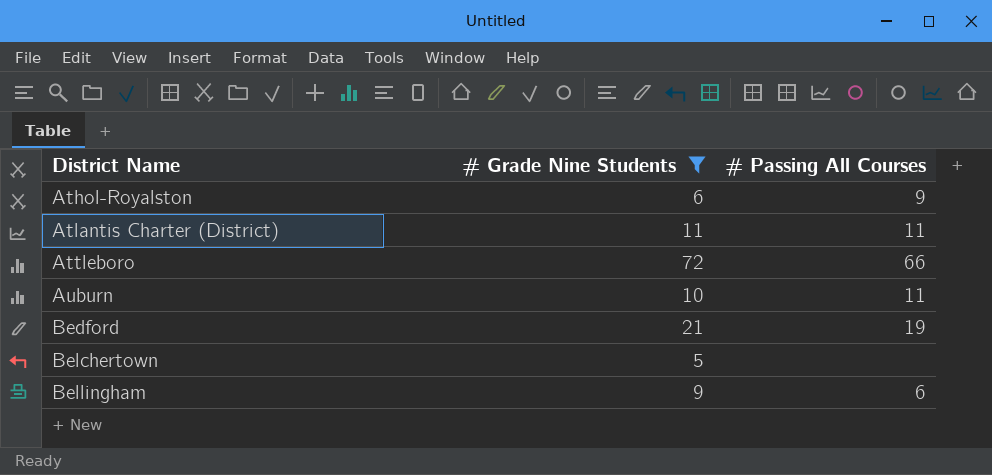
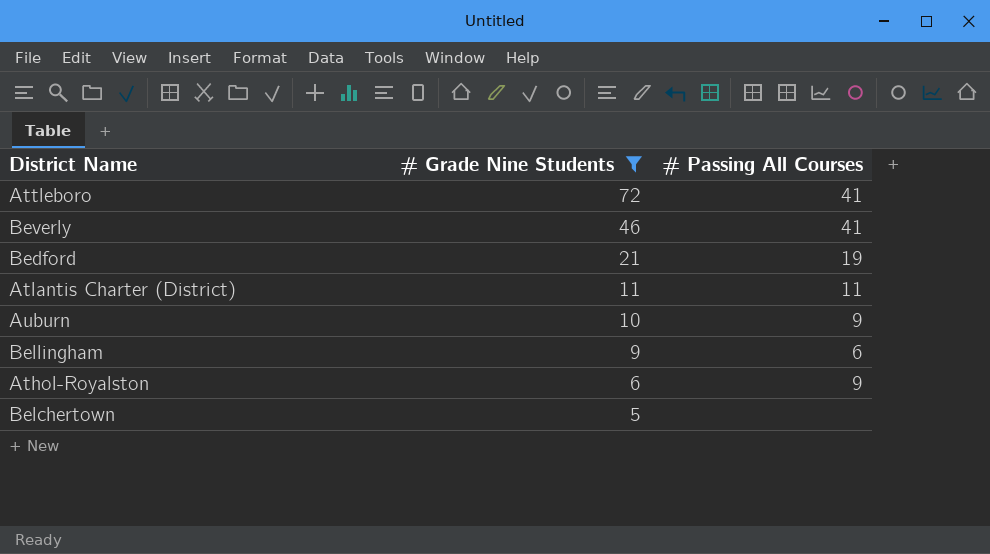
row order: District Name ascending -> # Grade Nine Students descending
Attleboro | # Passing All Courses: 66 -> 41
row Beverly: none -> 46 | 41
Auburn | # Passing All Courses: 11 -> 9

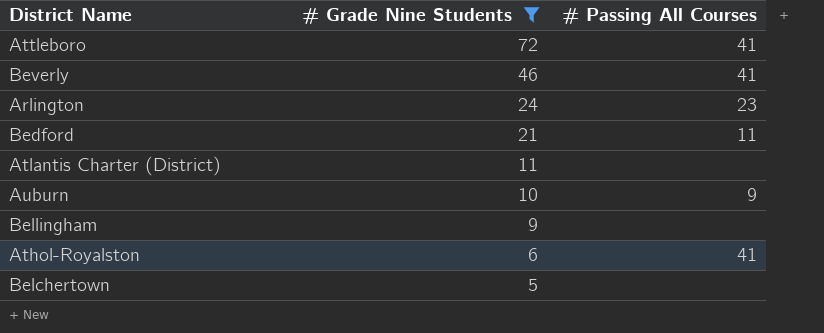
row Arlington: none -> 24 | 23
Bedford | # Passing All Courses: 19 -> 11
Atlantis Charter (District) | # Passing All Courses: 11 -> none
Bellingham | # Passing All Courses: 6 -> none
Athol-Royalston | # Passing All Courses: 9 -> 41

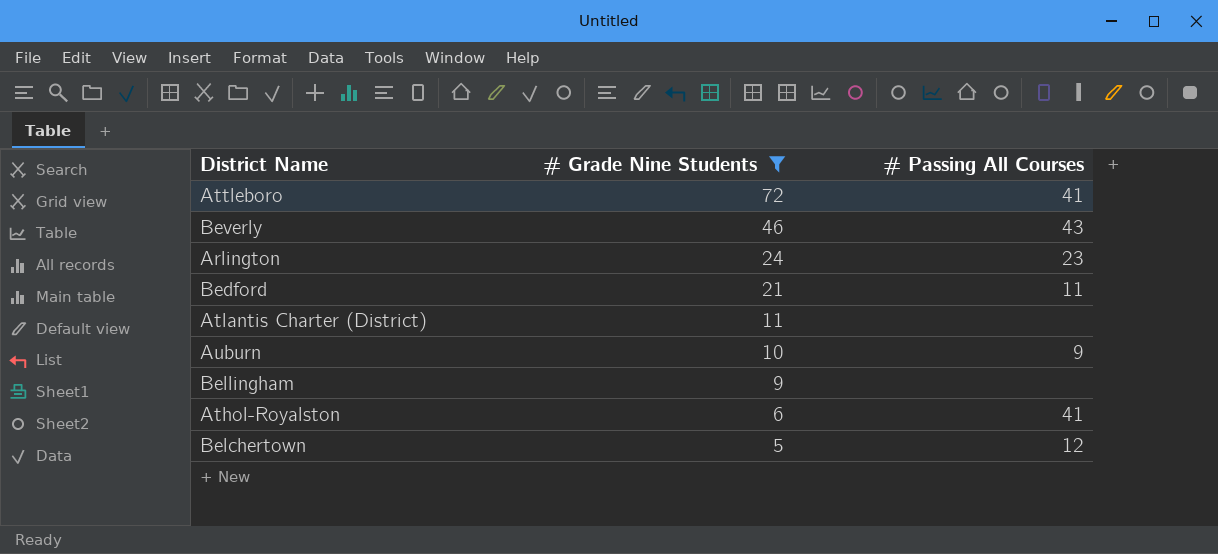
Beverly | # Passing All Courses: 41 -> 43
Belchertown | # Passing All Courses: none -> 12

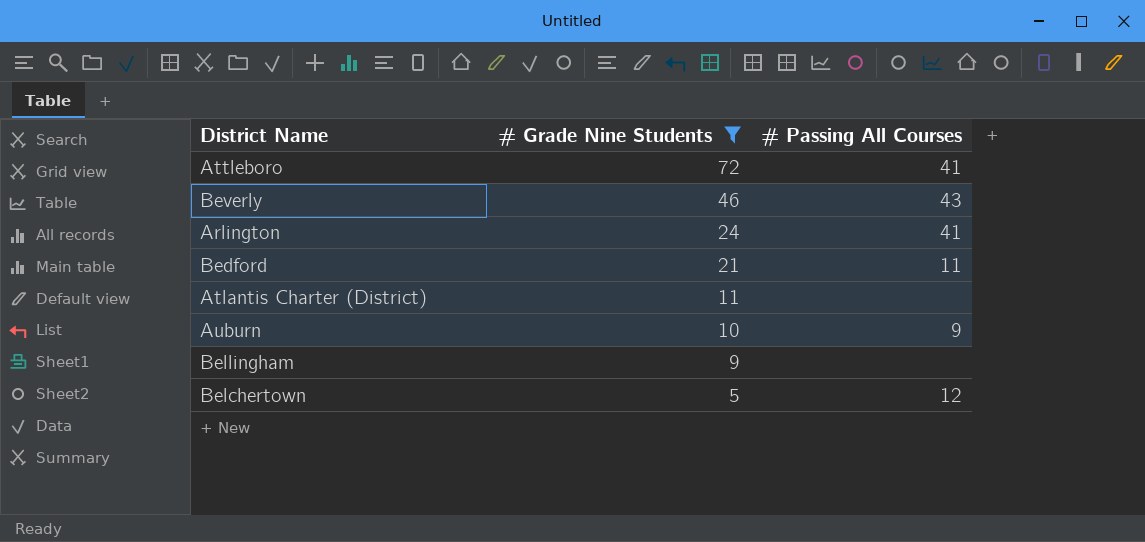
row Athol-Royalston: 6 | 41 -> none
Arlington | # Passing All Courses: 23 -> 41

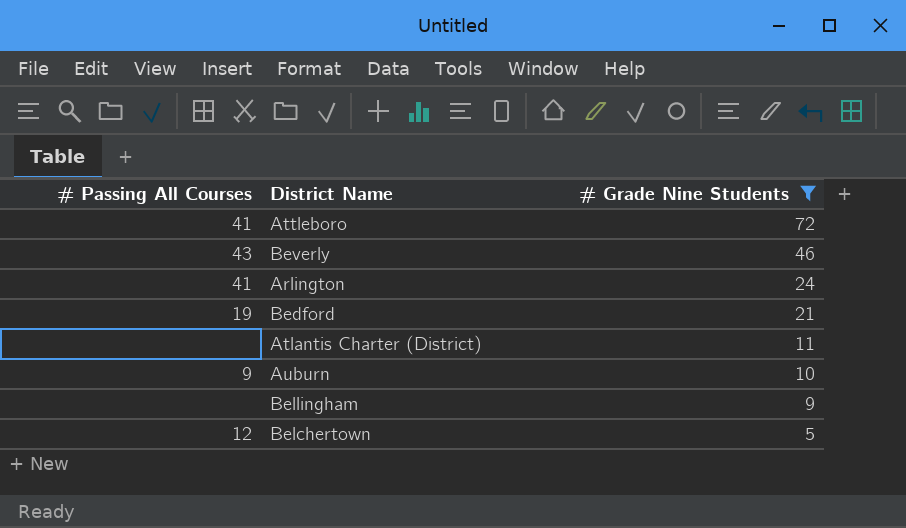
column # Passing All Courses | position: 3 -> 1
Bedford | # Passing All Courses: 11 -> 19

